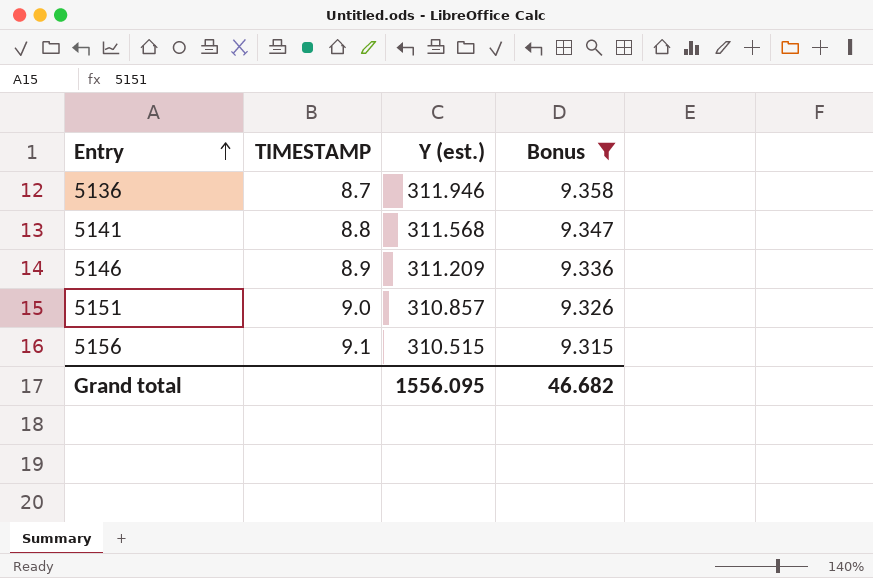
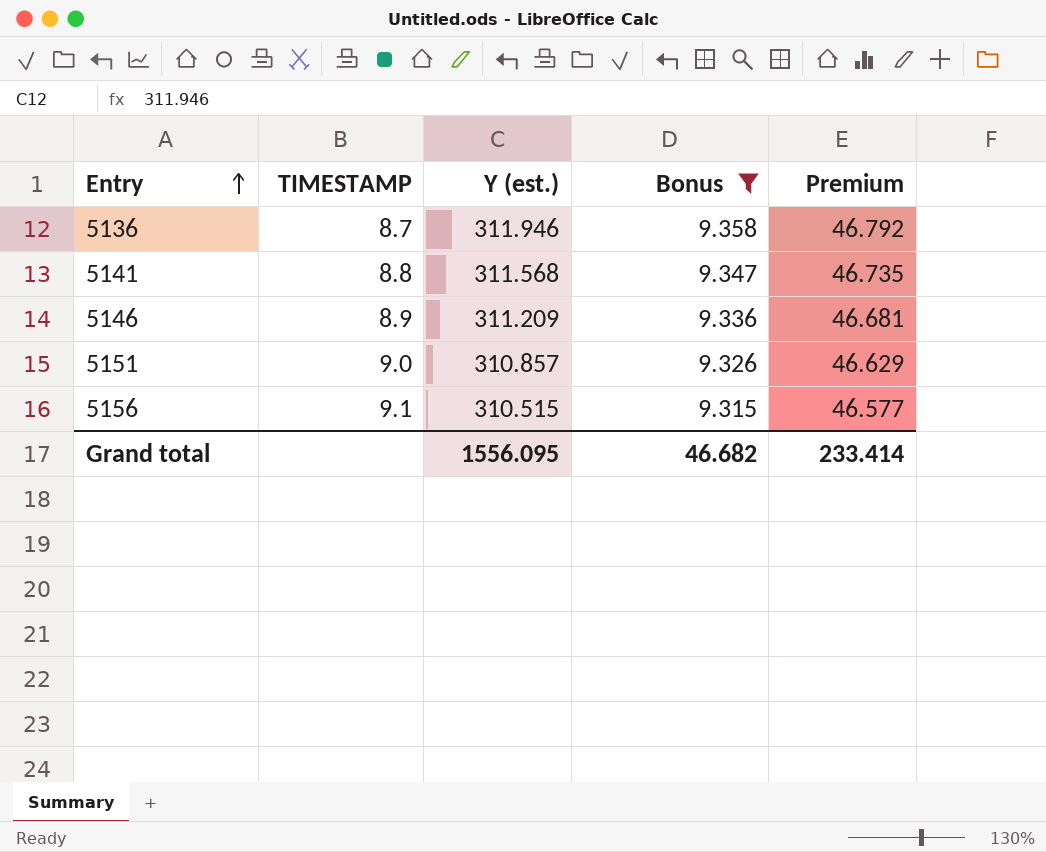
column Premium | formula: none -> [Y (est.)] * 0.15

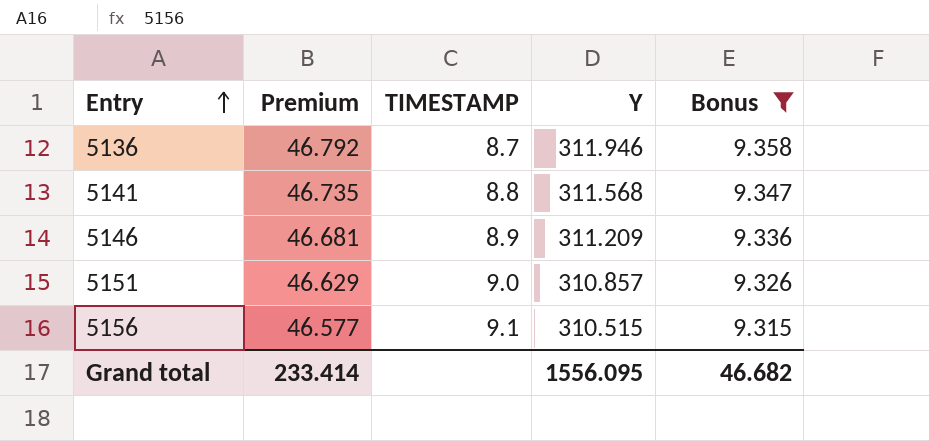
column Premium | position: 5 -> 2
column name: Y (est.) -> Y

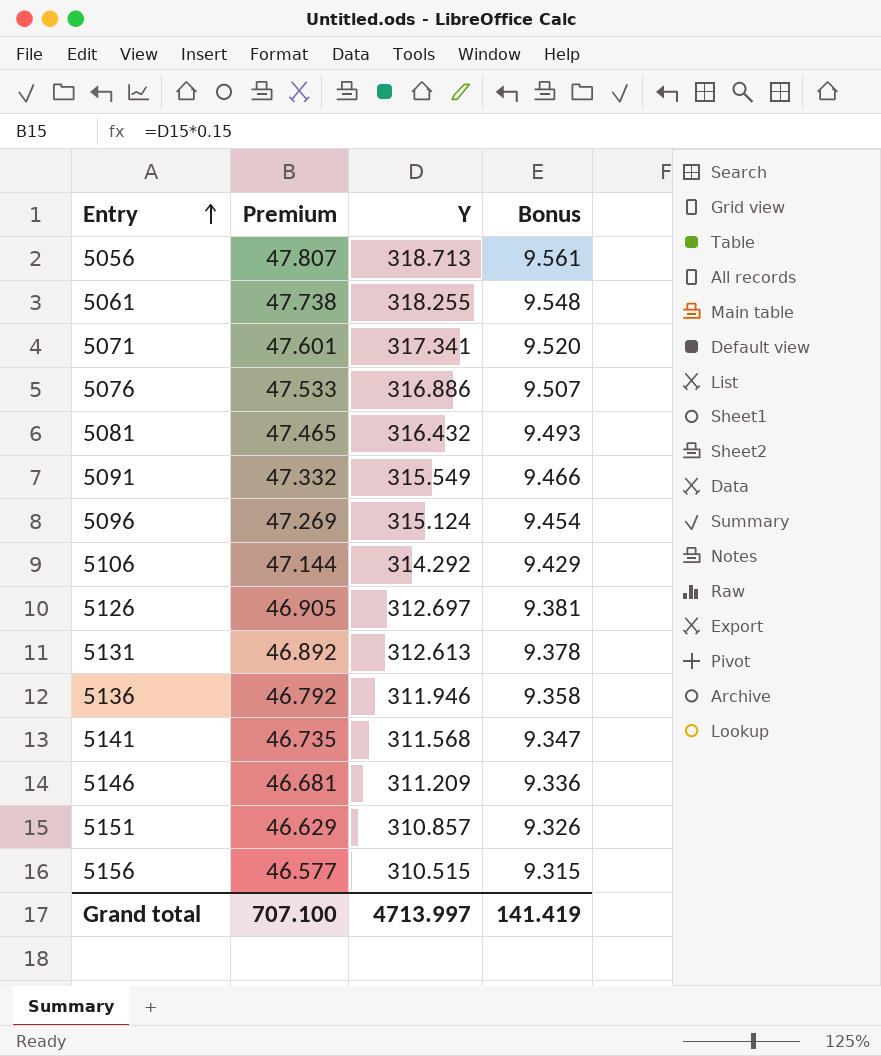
filter: Bonus <= 9.358 -> none
column TIMESTAMP | position: 3 -> none
Grand total | Premium: 233.414 -> 707.100
Grand total | Y: 1556.095 -> 4713.997
Grand total | Bonus: 46.682 -> 141.419

